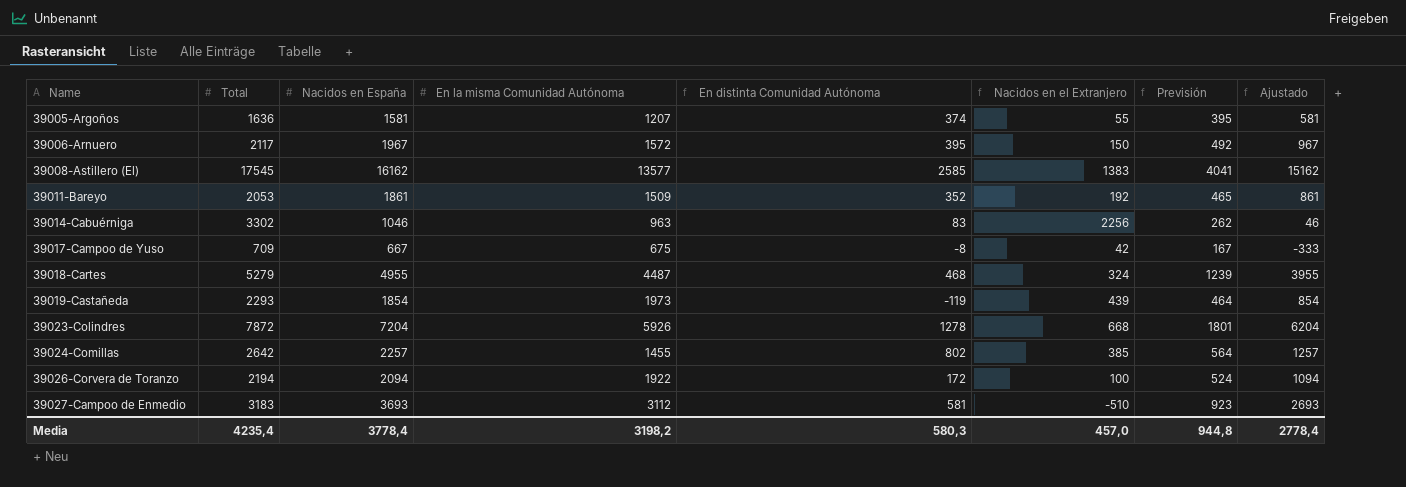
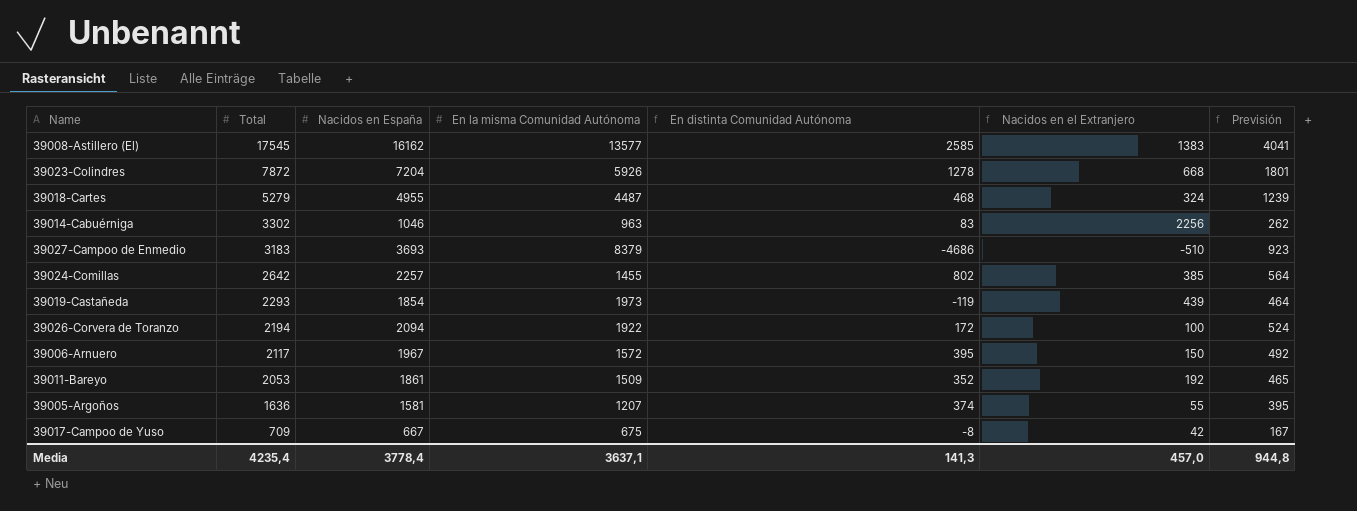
row order: Name ascending -> Total descending
column Ajustado | formula: [Nacidos en España] - 1000 -> none
39027-Campoo de Enmedio | En la misma Comunidad Autónoma: 3112 -> 8379
39027-Campoo de Enmedio | En distinta Comunidad Autónoma: 581 -> -4686
Media | En la misma Comunidad Autónoma: 3198,2 -> 3637,1
Media | En distinta Comunidad Autónoma: 580,3 -> 141,3

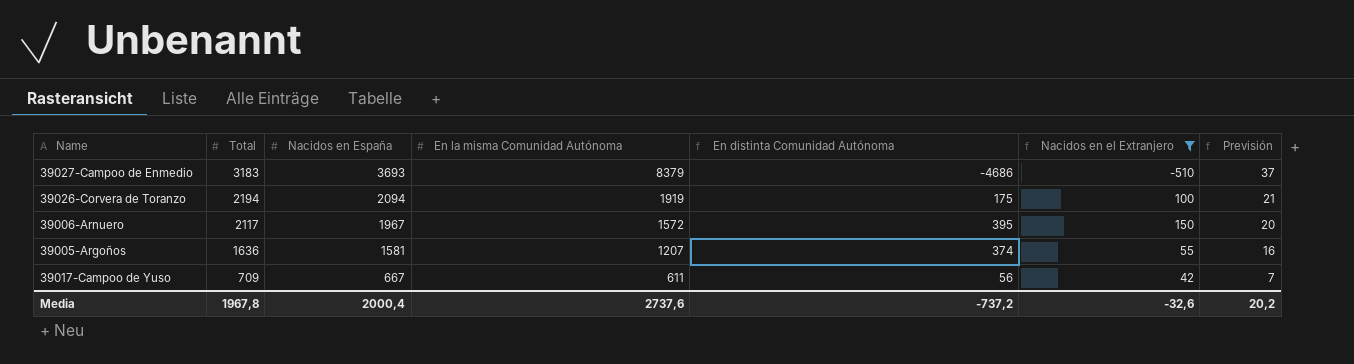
filter: none -> Nacidos en el Extranjero <= 150
column Previsión | formula: [Nacidos en España] * 0,25 -> [Nacidos en España] * 0,01
39026-Corvera de Toranzo | En la misma Comunidad Autónoma: 1922 -> 1919
39026-Corvera de Toranzo | En distinta Comunidad Autónoma: 172 -> 175
39017-Campoo de Yuso | En la misma Comunidad Autónoma: 675 -> 611
39017-Campoo de Yuso | En distinta Comunidad Autónoma: -8 -> 56
Media | Total: 4235,4 -> 1967,8
Media | Nacidos en España: 3778,4 -> 2000,4
Media | En la misma Comunidad Autónoma: 3637,1 -> 2737,6
Media | En distinta Comunidad Autónoma: 141,3 -> -737,2
Media | Nacidos en el Extranjero: 457,0 -> -32,6
Media | Previsión: 944,8 -> 20,2

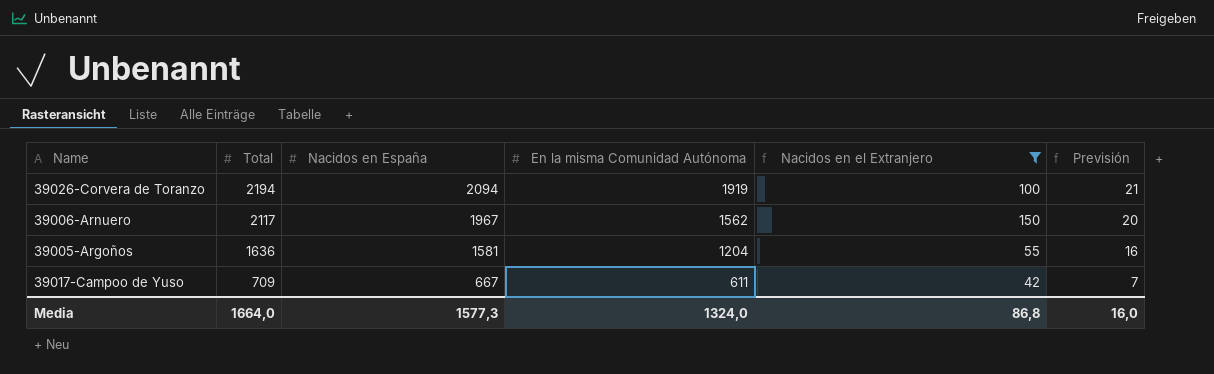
column En distinta Comunidad Autónoma | formula: [Nacidos en España] - [En la misma Comunidad Autónoma] -> none
row 39027-Campoo de Enmedio: 3183 | 3693 | 8379 | -4686 | -510 | 37 -> none
39006-Arnuero | En la misma Comunidad Autónoma: 1572 -> 1562
39005-Argoños | En la misma Comunidad Autónoma: 1207 -> 1204
Media | Total: 1967,8 -> 1664,0
Media | Nacidos en España: 2000,4 -> 1577,3
Media | En la misma Comunidad Autónoma: 2737,6 -> 1324,0
Media | Nacidos en el Extranjero: -32,6 -> 86,8
Media | Previsión: 20,2 -> 16,0

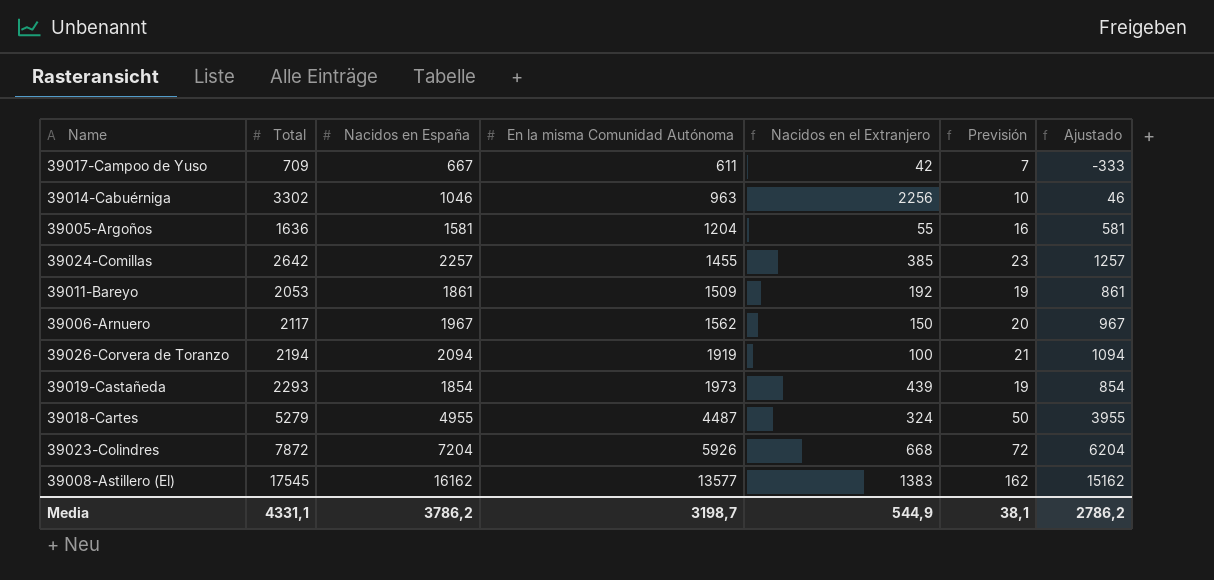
filter: Nacidos en el Extranjero <= 150 -> none
row order: Total descending -> En la misma Comunidad Autónoma ascending
column Ajustado | formula: none -> [Nacidos en España] - 1000
Media | Total: 1664,0 -> 4331,1
Media | Nacidos en España: 1577,3 -> 3786,2
Media | En la misma Comunidad Autónoma: 1324,0 -> 3198,7
Media | Nacidos en el Extranjero: 86,8 -> 544,9
Media | Previsión: 16,0 -> 38,1

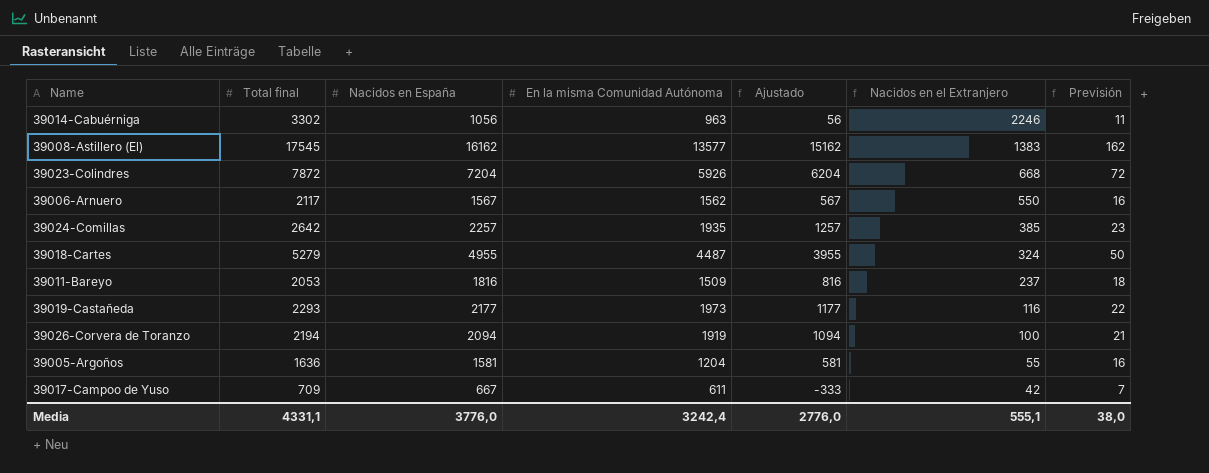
row order: En la misma Comunidad Autónoma ascending -> Nacidos en el Extranjero descending
column name: Total -> Total final
column Ajustado | position: 7 -> 5
39014-Cabuérniga | Nacidos en España: 1046 -> 1056
39014-Cabuérniga | Ajustado: 46 -> 56
39014-Cabuérniga | Nacidos en el Extranjero: 2256 -> 2246
39014-Cabuérniga | Previsión: 10 -> 11
39006-Arnuero | Nacidos en España: 1967 -> 1567
39006-Arnuero | Ajustado: 967 -> 567
39006-Arnuero | Nacidos en el Extranjero: 150 -> 550
39006-Arnuero | Previsión: 20 -> 16
39024-Comillas | En la misma Comunidad Autónoma: 1455 -> 1935
39011-Bareyo | Nacidos en España: 1861 -> 1816
39011-Bareyo | Ajustado: 861 -> 816
39011-Bareyo | Nacidos en el Extranjero: 192 -> 237
39011-Bareyo | Previsión: 19 -> 18
39019-Castañeda | Nacidos en España: 1854 -> 2177
39019-Castañeda | Ajustado: 854 -> 1177
39019-Castañeda | Nacidos en el Extranjero: 439 -> 116
39019-Castañeda | Previsión: 19 -> 22
Media | Nacidos en España: 3786,2 -> 3776,0
Media | En la misma Comunidad Autónoma: 3198,7 -> 3242,4
Media | Ajustado: 2786,2 -> 2776,0
Media | Nacidos en el Extranjero: 544,9 -> 555,1
Media | Previsión: 38,1 -> 38,0

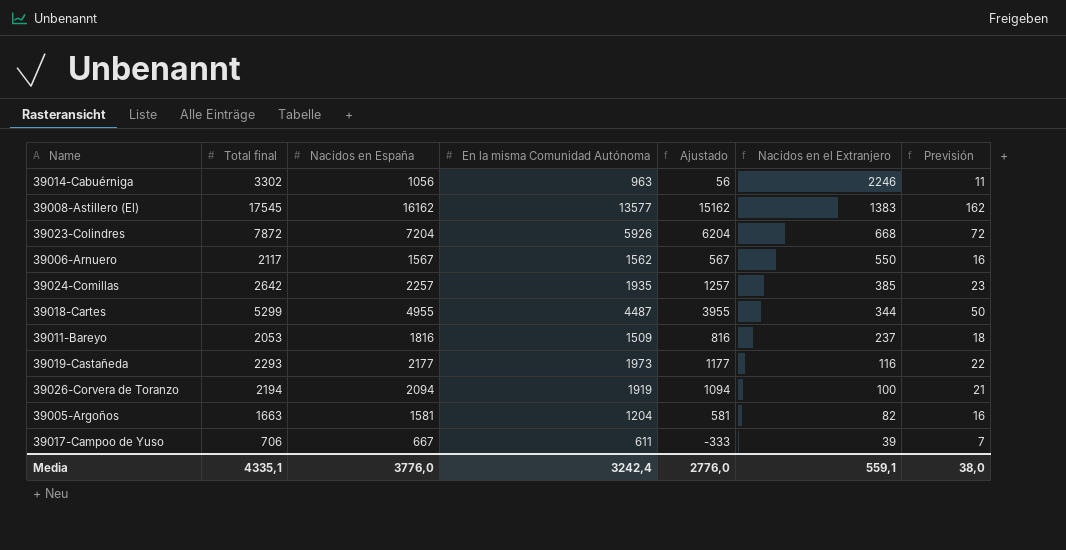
39018-Cartes | Total final: 5279 -> 5299
39018-Cartes | Nacidos en el Extranjero: 324 -> 344
39005-Argoños | Total final: 1636 -> 1663
39005-Argoños | Nacidos en el Extranjero: 55 -> 82
39017-Campoo de Yuso | Total final: 709 -> 706
39017-Campoo de Yuso | Nacidos en el Extranjero: 42 -> 39
Media | Total final: 4331,1 -> 4335,1
Media | Nacidos en el Extranjero: 555,1 -> 559,1

